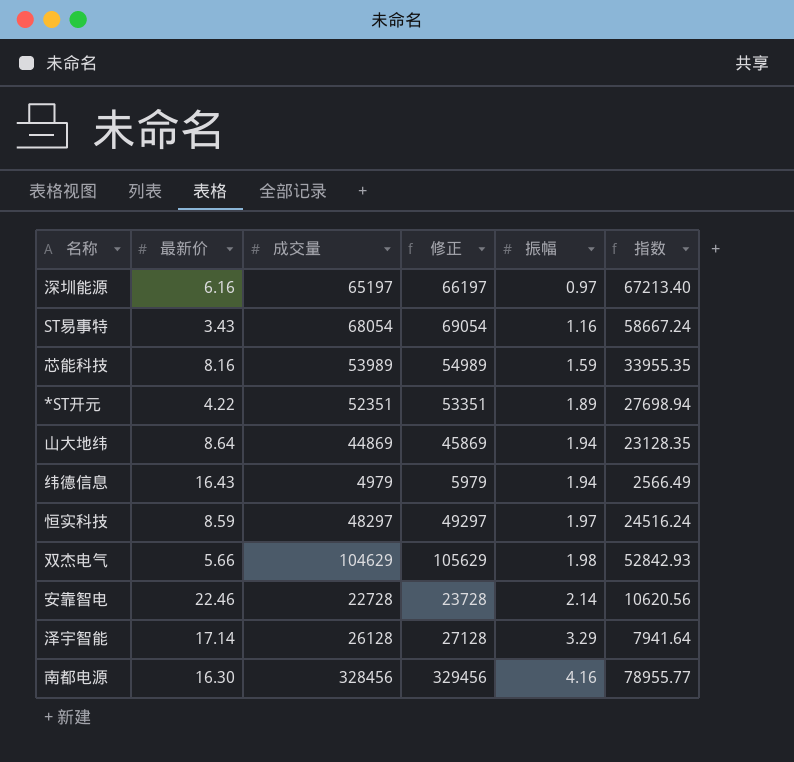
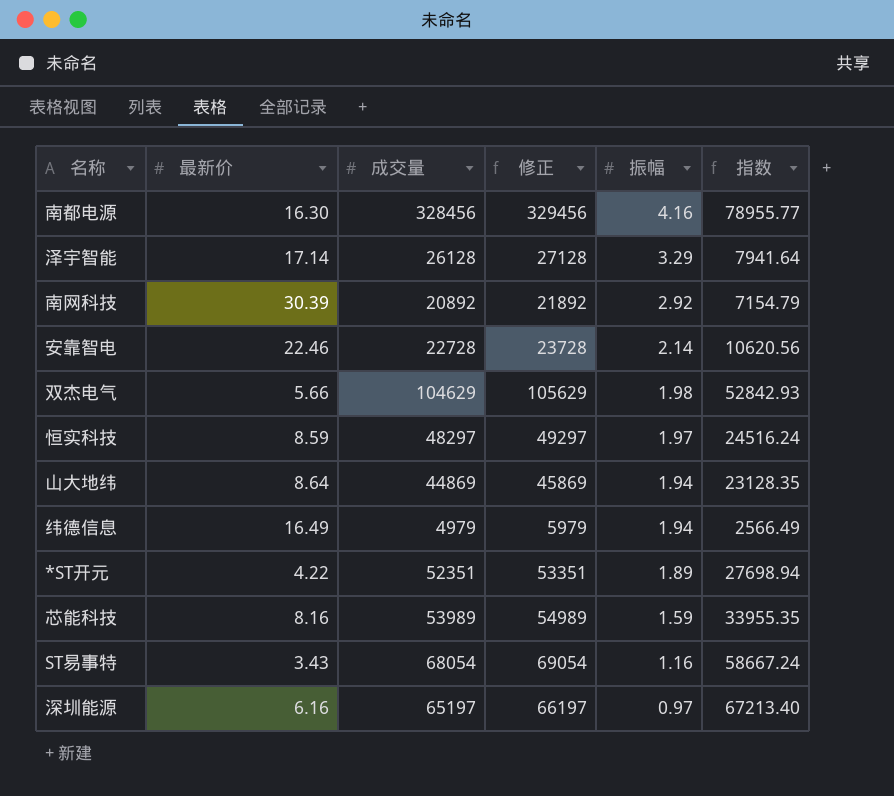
row order: 振幅 ascending -> 振幅 descending
row 南网科技: none -> 30.39 | 20892 | 21892 | 2.92 | 7154.79
纬德信息 | 最新价: 16.43 -> 16.49

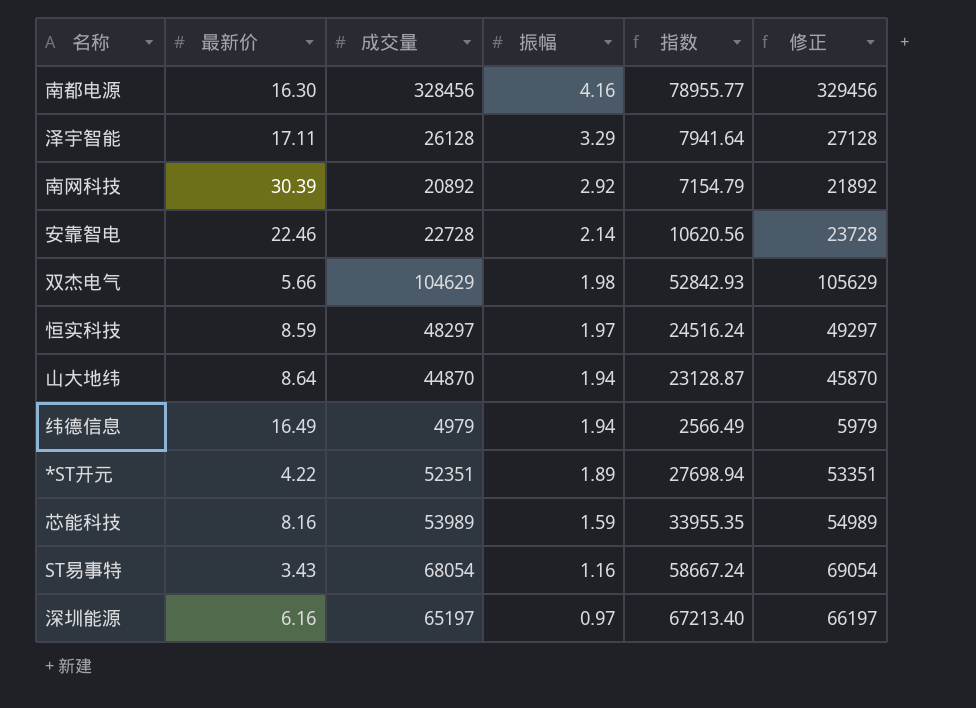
column 修正 | position: 4 -> 6
泽宇智能 | 最新价: 17.14 -> 17.11
山大地纬 | 成交量: 44869 -> 44870
山大地纬 | 指数: 23128.35 -> 23128.87
山大地纬 | 修正: 45869 -> 45870

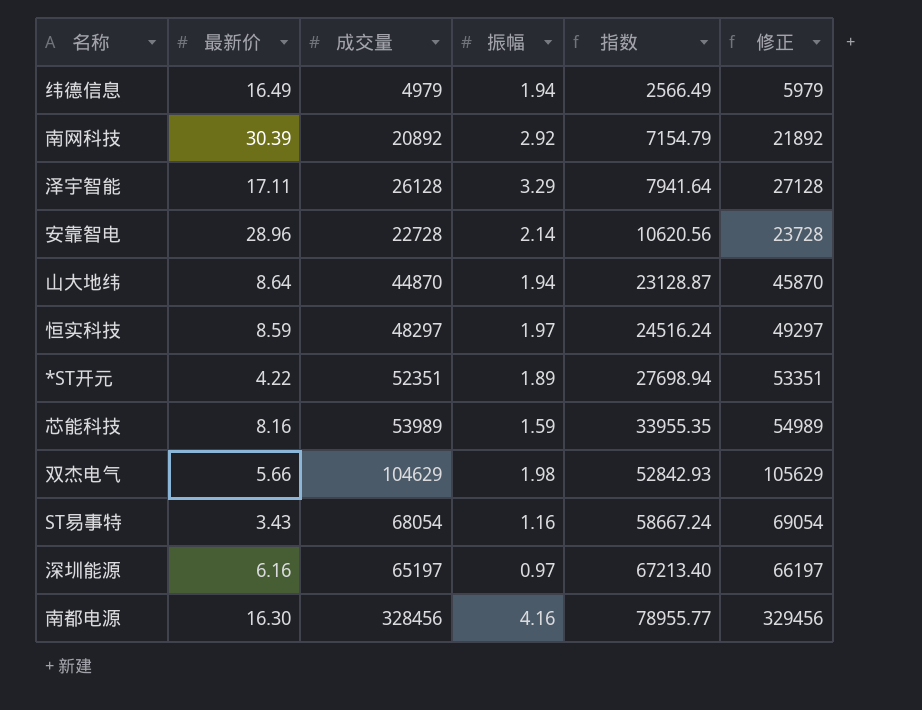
row order: 振幅 descending -> 指数 ascending
安靠智电 | 最新价: 22.46 -> 28.96

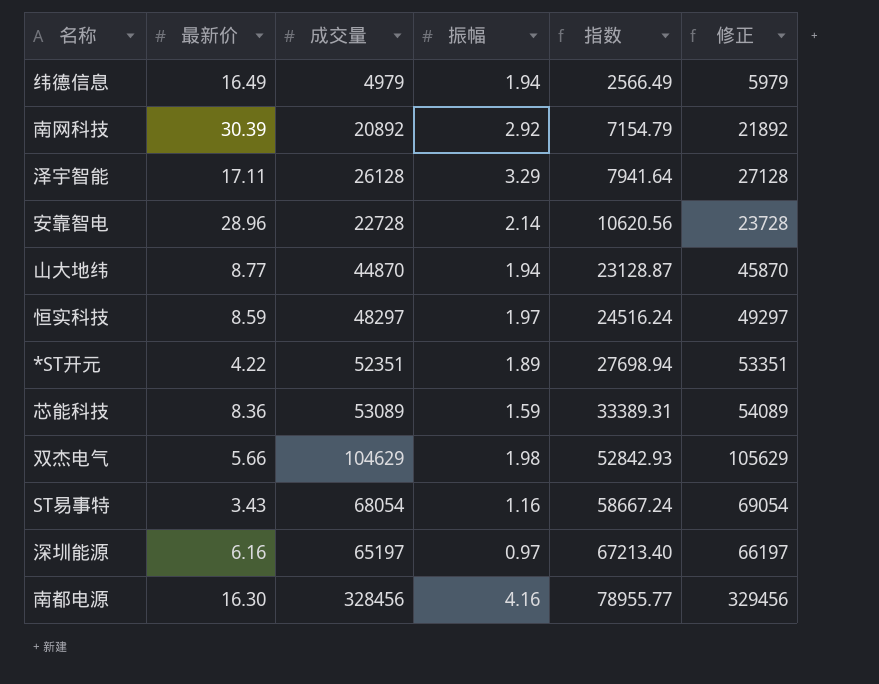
山大地纬 | 最新价: 8.64 -> 8.77
芯能科技 | 最新价: 8.16 -> 8.36
芯能科技 | 成交量: 53989 -> 53089
芯能科技 | 指数: 33955.35 -> 33389.31
芯能科技 | 修正: 54989 -> 54089

